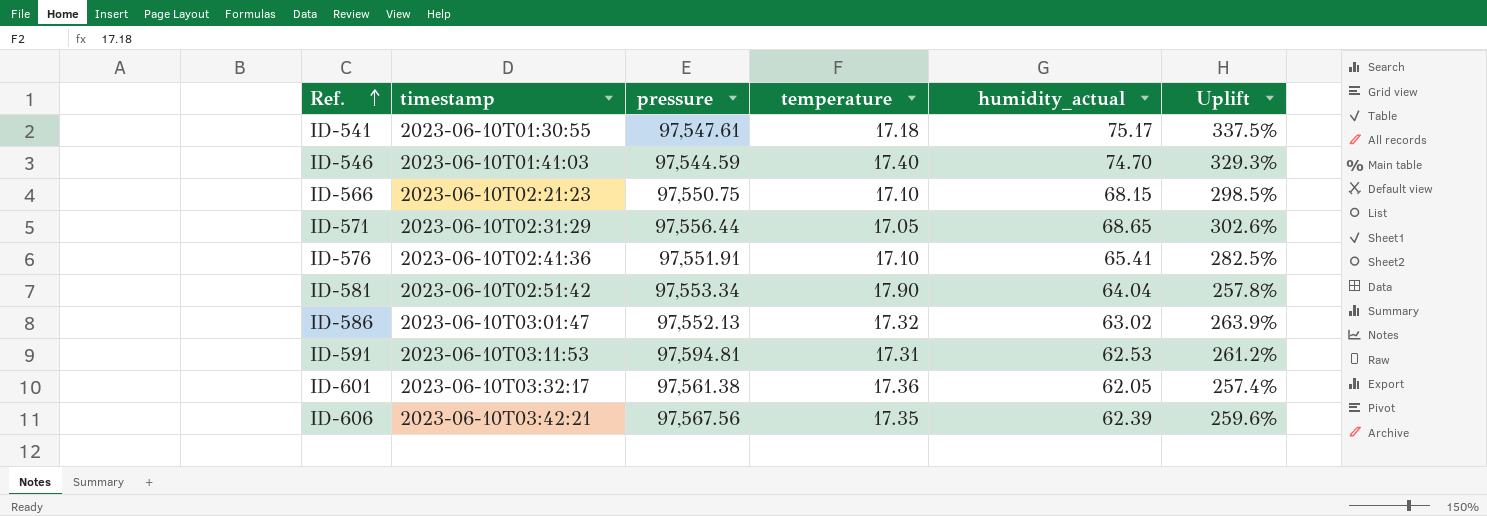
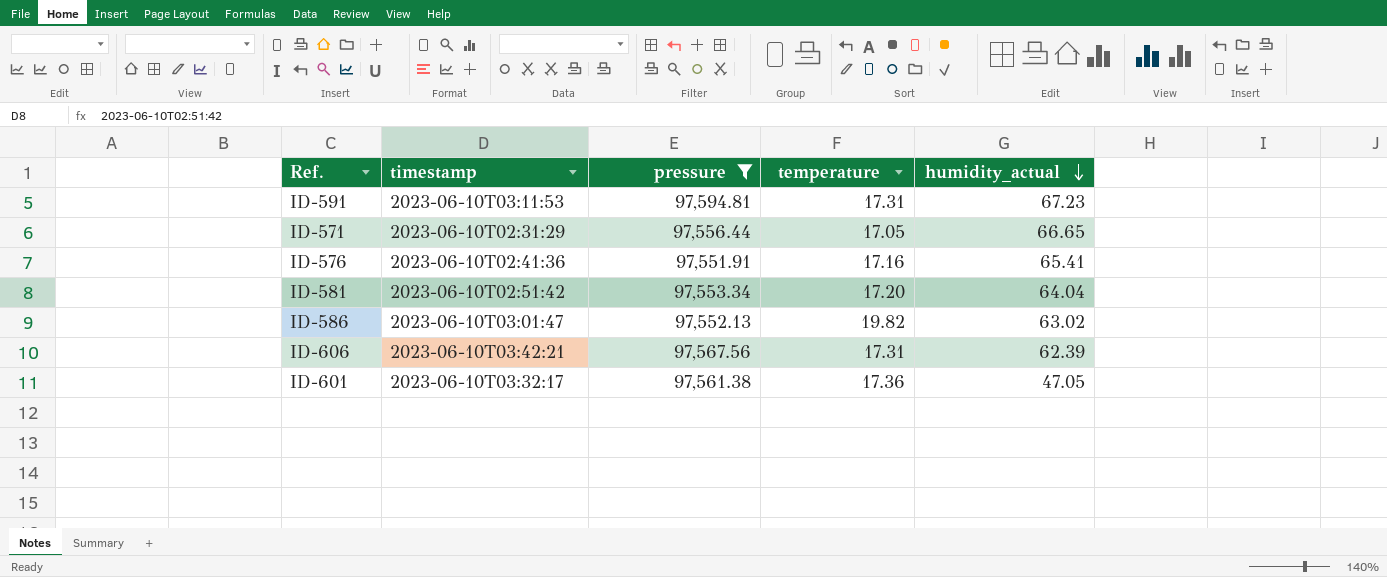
filter: none -> pressure >= 97,551.91
row order: Ref. ascending -> humidity_actual descending
column Uplift | formula: ([humidity_actual] - [temperature]) / [temperature] -> none
ID-591 | humidity_actual: 62.53 -> 67.23
ID-571 | humidity_actual: 68.65 -> 66.65
ID-576 | temperature: 17.10 -> 17.16
ID-581 | temperature: 17.90 -> 17.20
ID-586 | temperature: 17.32 -> 19.82
ID-606 | temperature: 17.35 -> 17.31
ID-601 | humidity_actual: 62.05 -> 47.05

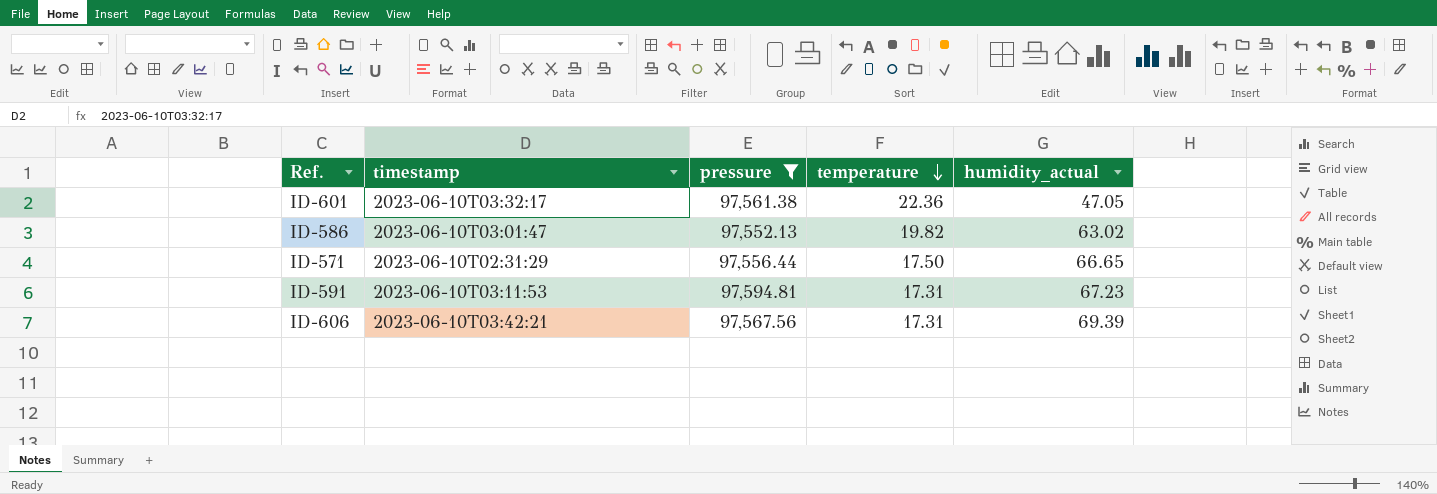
row order: humidity_actual descending -> temperature descending
row ID-576: 2023-06-10T02:41:36 | 97,551.91 | 17.16 | 65.41 -> none
row ID-581: 2023-06-10T02:51:42 | 97,553.34 | 17.20 | 64.04 -> none
ID-601 | temperature: 17.36 -> 22.36
ID-571 | temperature: 17.05 -> 17.50
ID-606 | humidity_actual: 62.39 -> 69.39

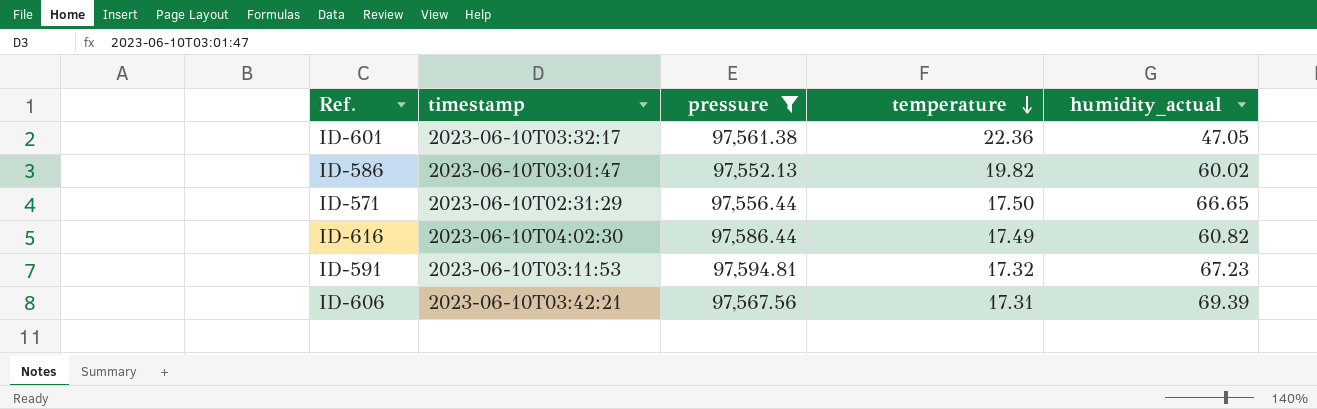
ID-586 | humidity_actual: 63.02 -> 60.02
row ID-616: none -> 2023-06-10T04:02:30 | 97,586.44 | 17.49 | 60.82
ID-591 | temperature: 17.31 -> 17.32

